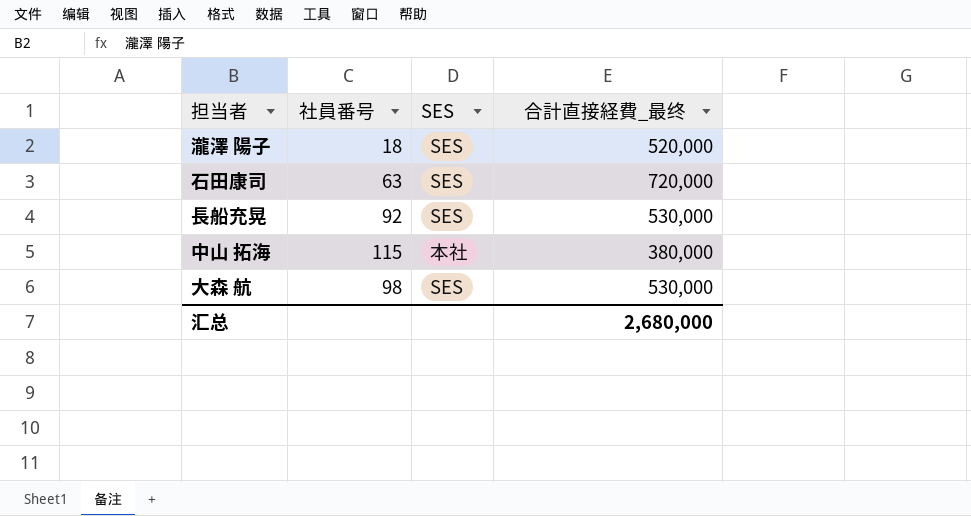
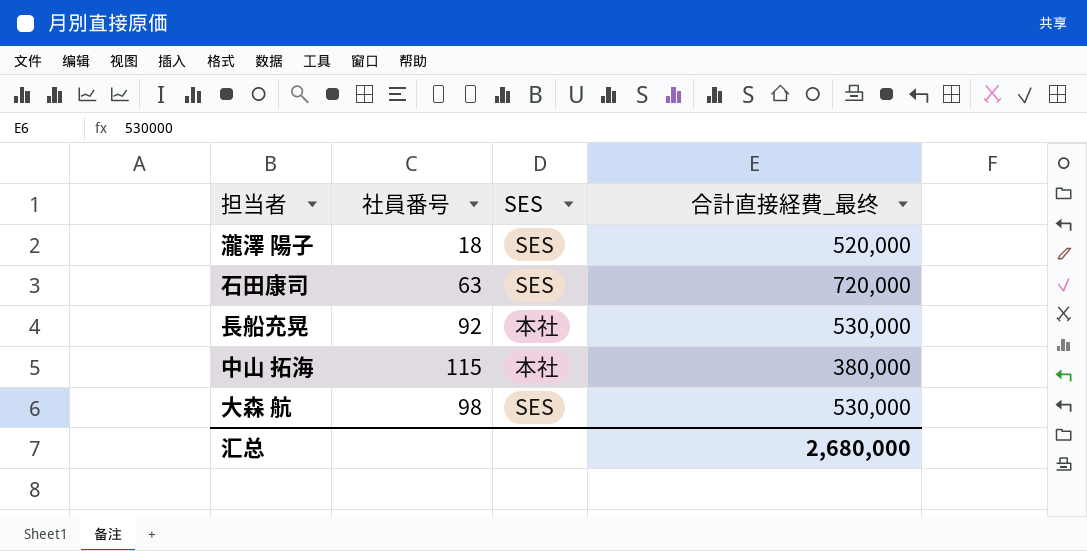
長船充晃 | SES: SES -> 本社

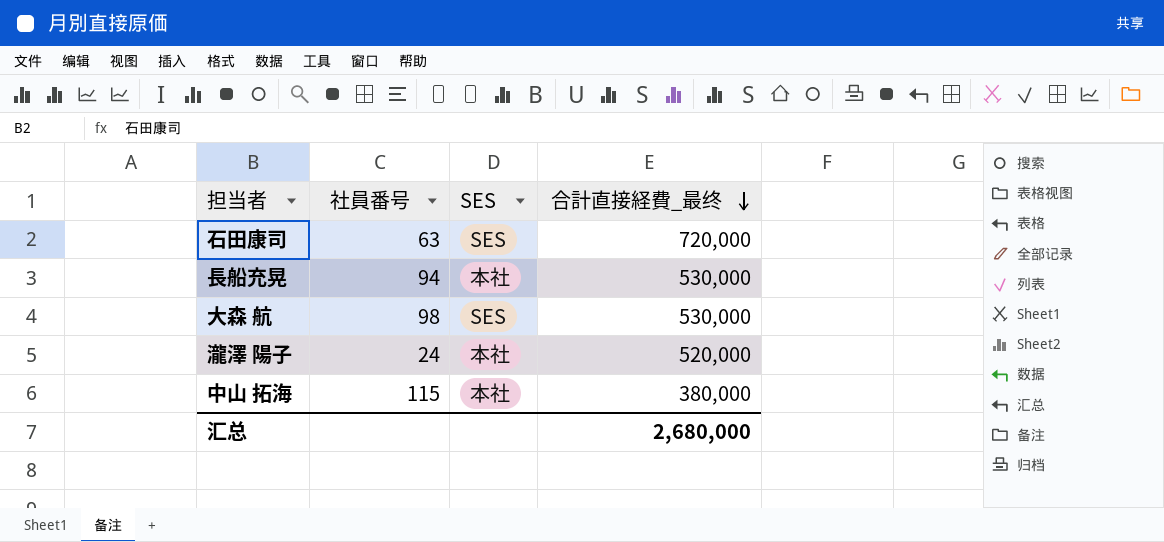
row order: none -> 合計直接経費_最终 descending
長船充晃 | 社員番号: 92 -> 94
瀧澤 陽子 | 社員番号: 18 -> 24
瀧澤 陽子 | SES: SES -> 本社

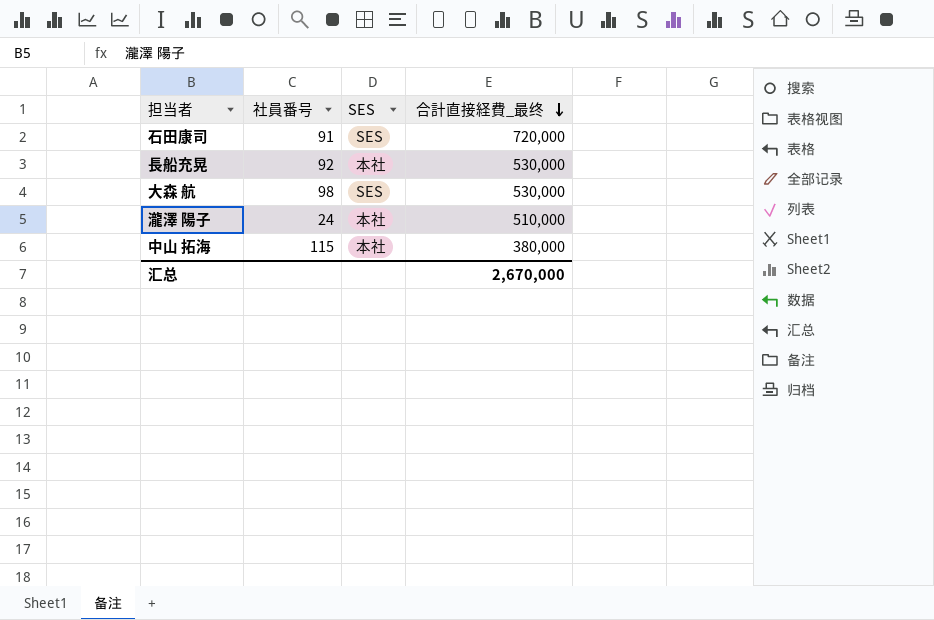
石田康司 | 社員番号: 63 -> 91
長船充晃 | 社員番号: 94 -> 92
瀧澤 陽子 | 合計直接経費_最终: 520,000 -> 510,000
汇总 | 合計直接経費_最终: 2,680,000 -> 2,670,000

